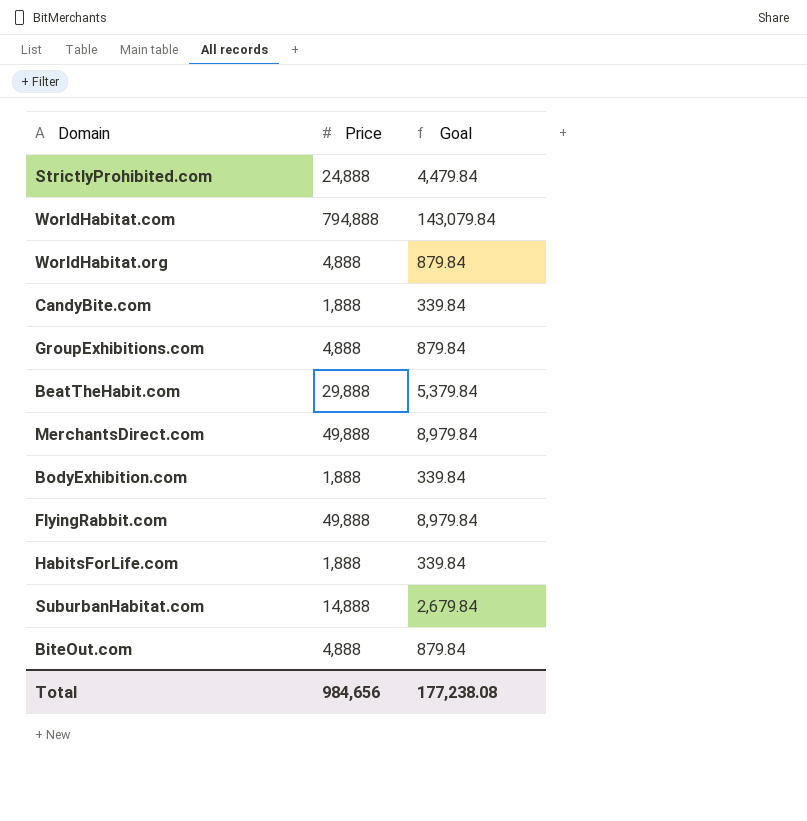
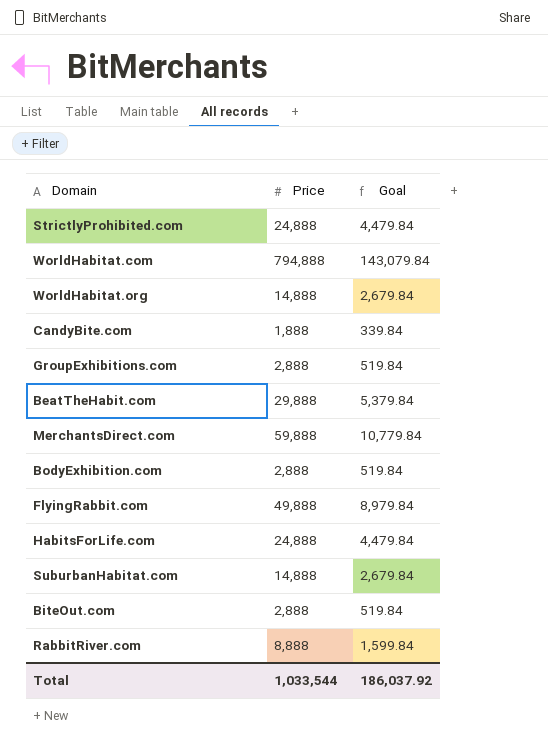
WorldHabitat.org | Price: 4,888 -> 14,888
WorldHabitat.org | Goal: 879.84 -> 2,679.84
GroupExhibitions.com | Price: 4,888 -> 2,888
GroupExhibitions.com | Goal: 879.84 -> 519.84
MerchantsDirect.com | Price: 49,888 -> 59,888
MerchantsDirect.com | Goal: 8,979.84 -> 10,779.84
BodyExhibition.com | Price: 1,888 -> 2,888
BodyExhibition.com | Goal: 339.84 -> 519.84
HabitsForLife.com | Price: 1,888 -> 24,888
HabitsForLife.com | Goal: 339.84 -> 4,479.84
BiteOut.com | Price: 4,888 -> 2,888
BiteOut.com | Goal: 879.84 -> 519.84
row RabbitRiver.com: none -> 8,888 | 1,599.84
Total | Price: 984,656 -> 1,033,544
Total | Goal: 177,238.08 -> 186,037.92

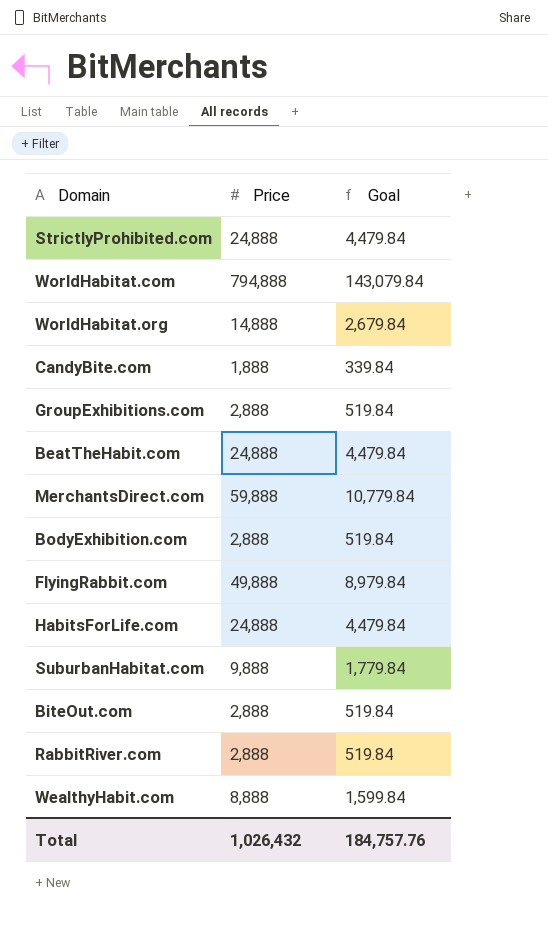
BeatTheHabit.com | Price: 29,888 -> 24,888
BeatTheHabit.com | Goal: 5,379.84 -> 4,479.84
SuburbanHabitat.com | Price: 14,888 -> 9,888
SuburbanHabitat.com | Goal: 2,679.84 -> 1,779.84
RabbitRiver.com | Price: 8,888 -> 2,888
RabbitRiver.com | Goal: 1,599.84 -> 519.84
row WealthyHabit.com: none -> 8,888 | 1,599.84
Total | Price: 1,033,544 -> 1,026,432
Total | Goal: 186,037.92 -> 184,757.76

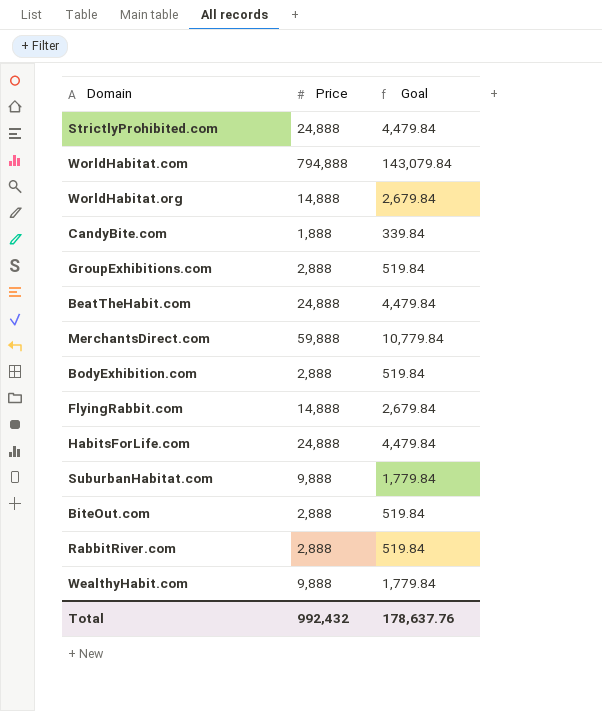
FlyingRabbit.com | Price: 49,888 -> 14,888
FlyingRabbit.com | Goal: 8,979.84 -> 2,679.84
WealthyHabit.com | Price: 8,888 -> 9,888
WealthyHabit.com | Goal: 1,599.84 -> 1,779.84
Total | Price: 1,026,432 -> 992,432
Total | Goal: 184,757.76 -> 178,637.76

